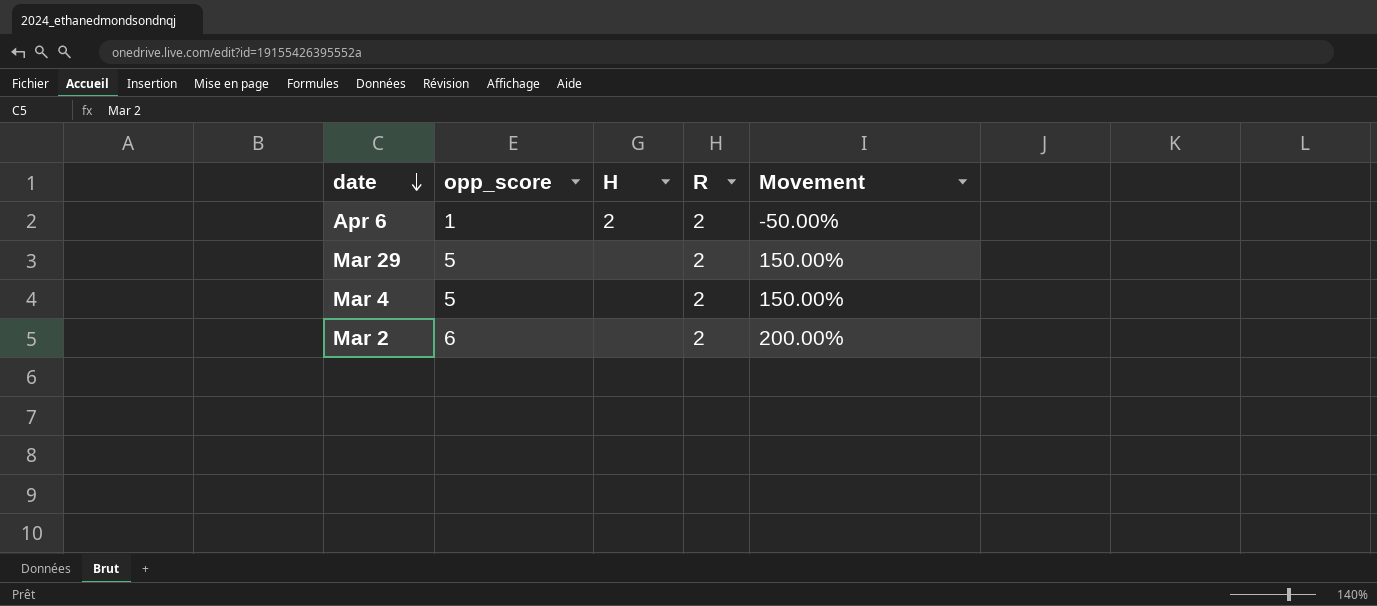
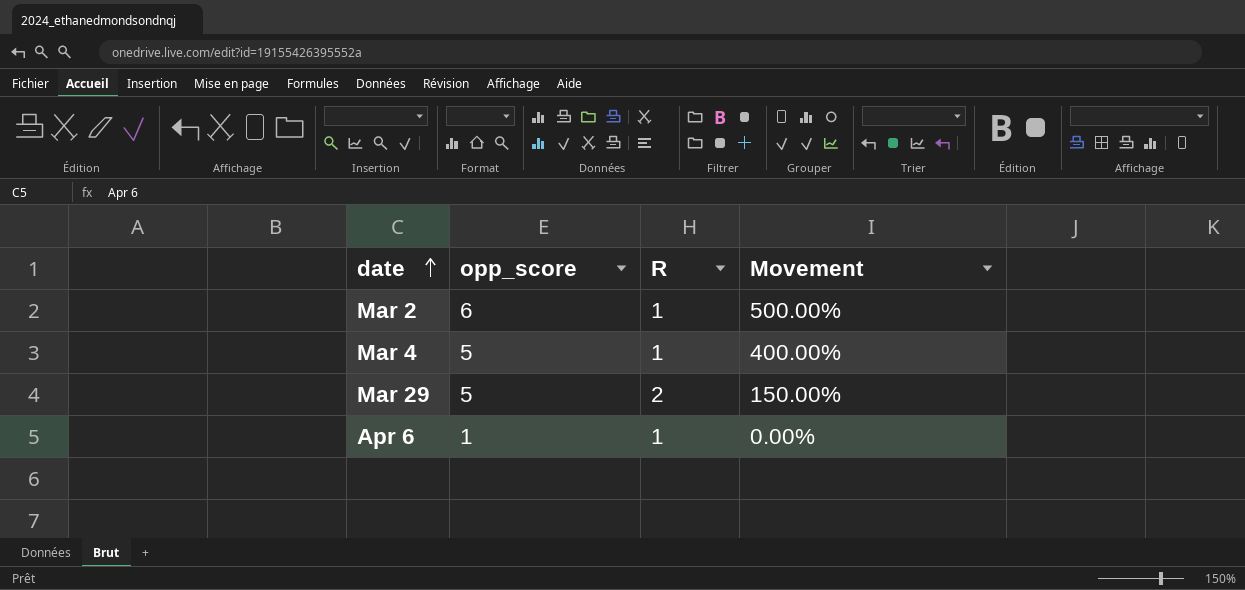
row order: date descending -> date ascending
column H | position: 3 -> none
Mar 2 | R: 2 -> 1
Mar 2 | Movement: 200.00% -> 500.00%
Mar 4 | R: 2 -> 1
Mar 4 | Movement: 150.00% -> 400.00%
Apr 6 | R: 2 -> 1
Apr 6 | Movement: -50.00% -> 0.00%

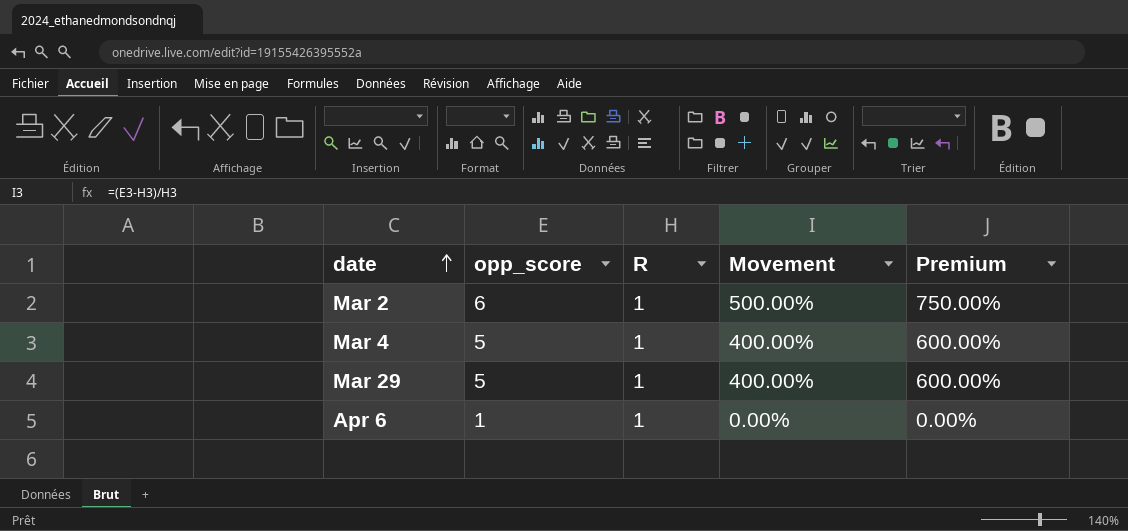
column Premium | formula: none -> [Movement] * 1.5
Mar 29 | R: 2 -> 1
Mar 29 | Movement: 150.00% -> 400.00%

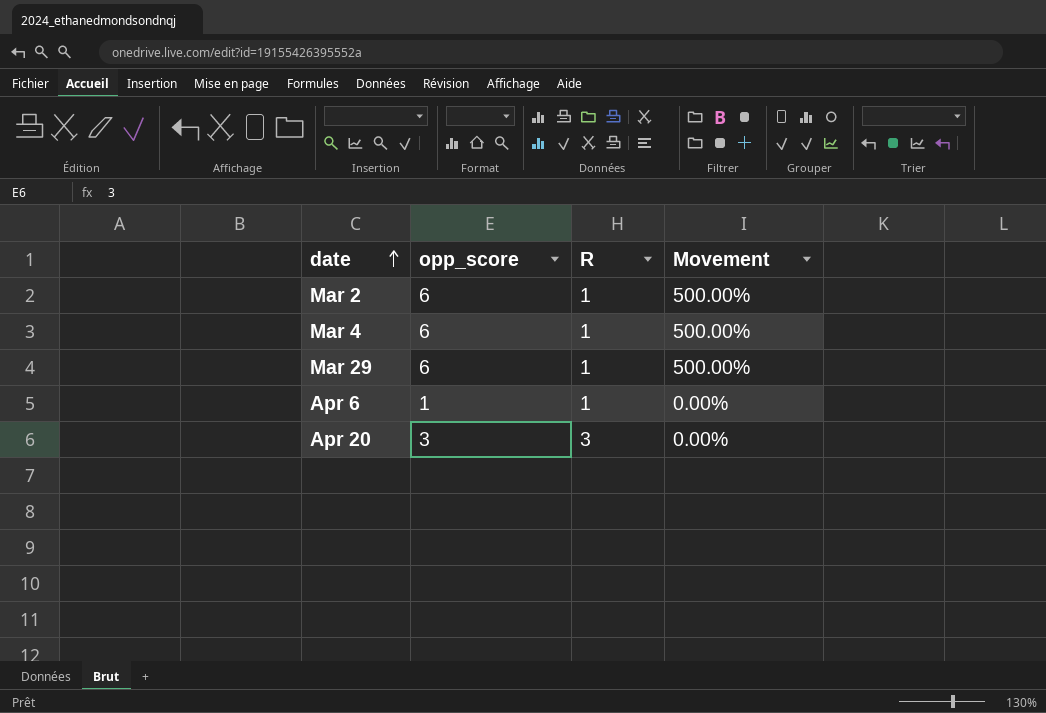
column Premium | formula: [Movement] * 1.5 -> none
Mar 4 | opp_score: 5 -> 6
Mar 4 | Movement: 400.00% -> 500.00%
Mar 29 | opp_score: 5 -> 6
Mar 29 | Movement: 400.00% -> 500.00%
row Apr 20: none -> 3 | 3 | 0.00%

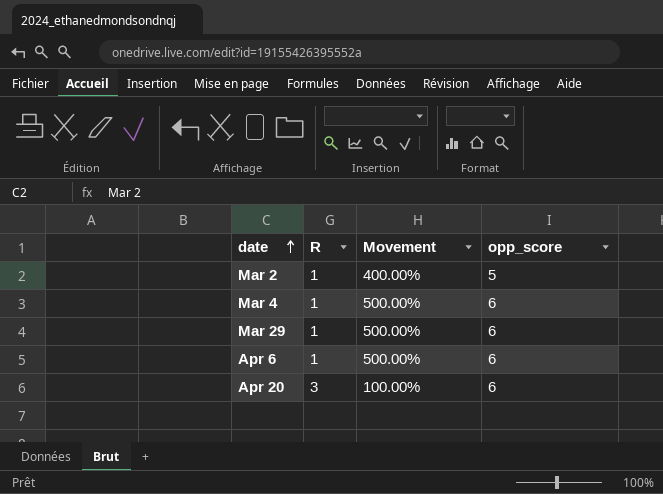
column opp_score | position: 2 -> 4
Mar 2 | Movement: 500.00% -> 400.00%
Mar 2 | opp_score: 6 -> 5
Apr 6 | Movement: 0.00% -> 500.00%
Apr 6 | opp_score: 1 -> 6
Apr 20 | Movement: 0.00% -> 100.00%
Apr 20 | opp_score: 3 -> 6

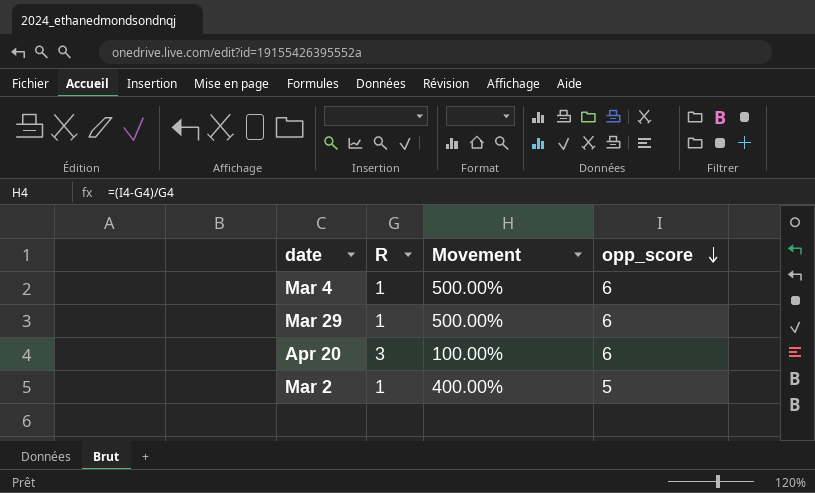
row order: date ascending -> opp_score descending
row Apr 6: 1 | 500.00% | 6 -> none

